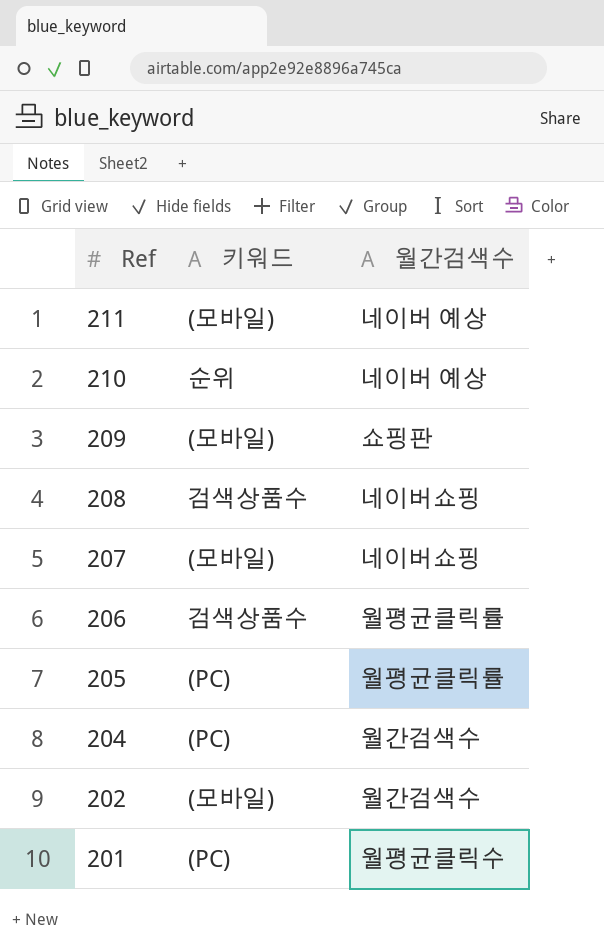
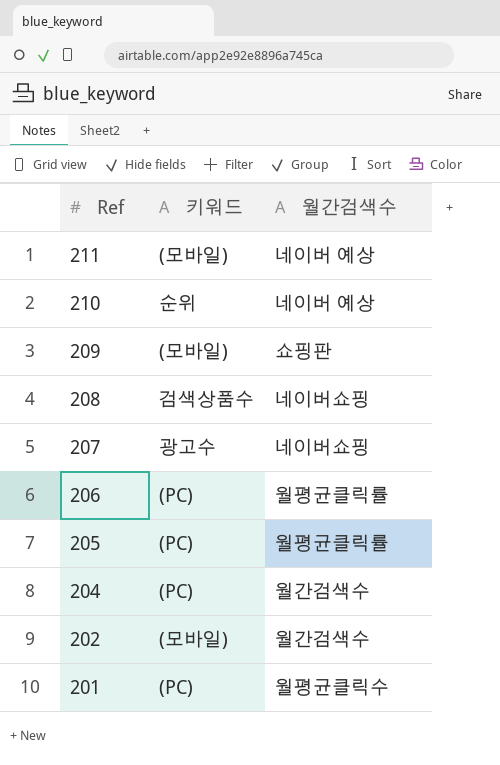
207 | 키워드: (모바일) -> 광고수
206 | 키워드: 검색상품수 -> (PC)

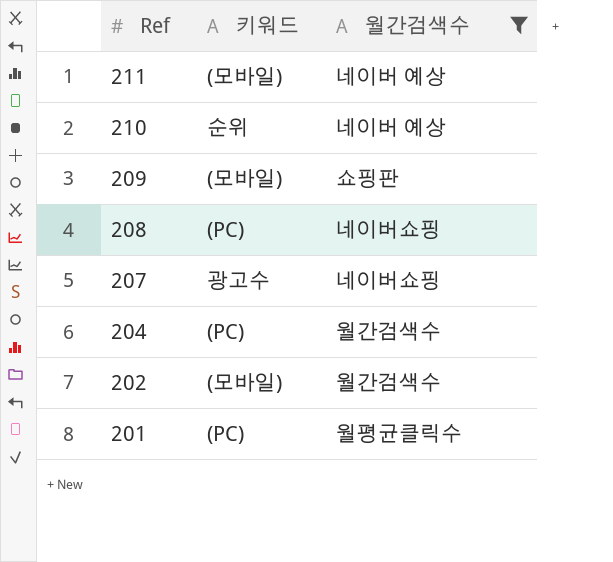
filter: none -> 월간검색수 != 월평균클릭률
208 | 키워드: 검색상품수 -> (PC)

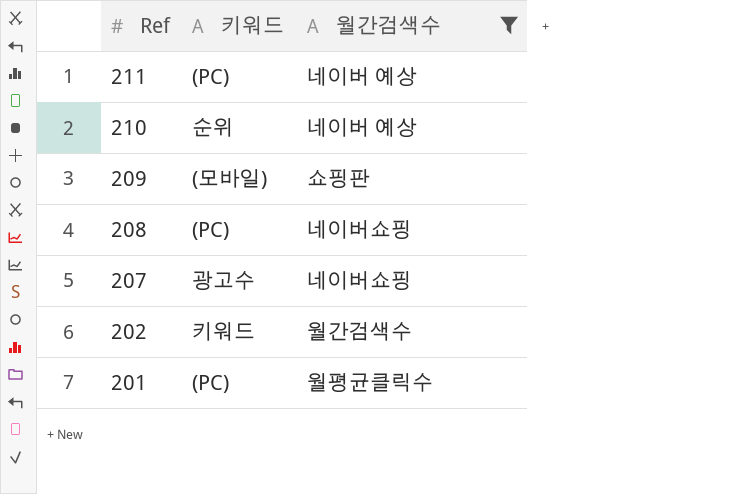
row 204: (PC) | 월간검색수 -> none
211 | 키워드: (모바일) -> (PC)
202 | 키워드: (모바일) -> 키워드

